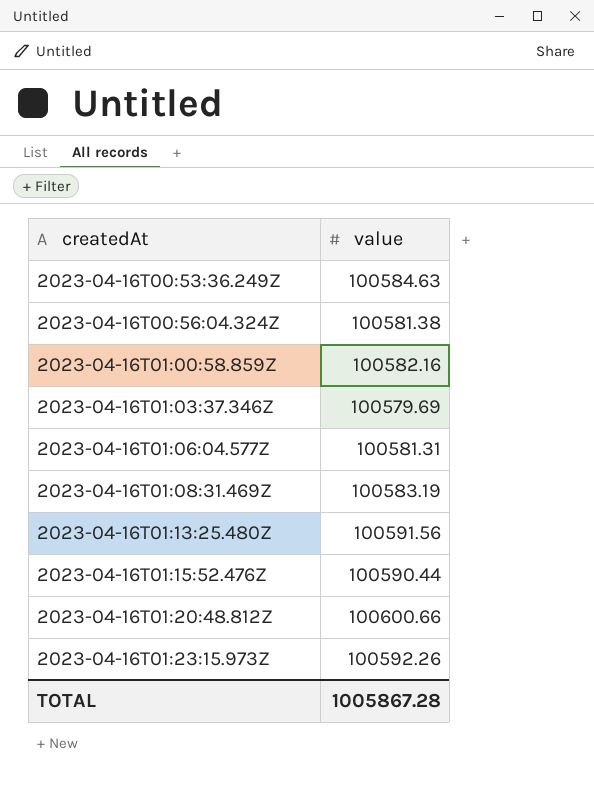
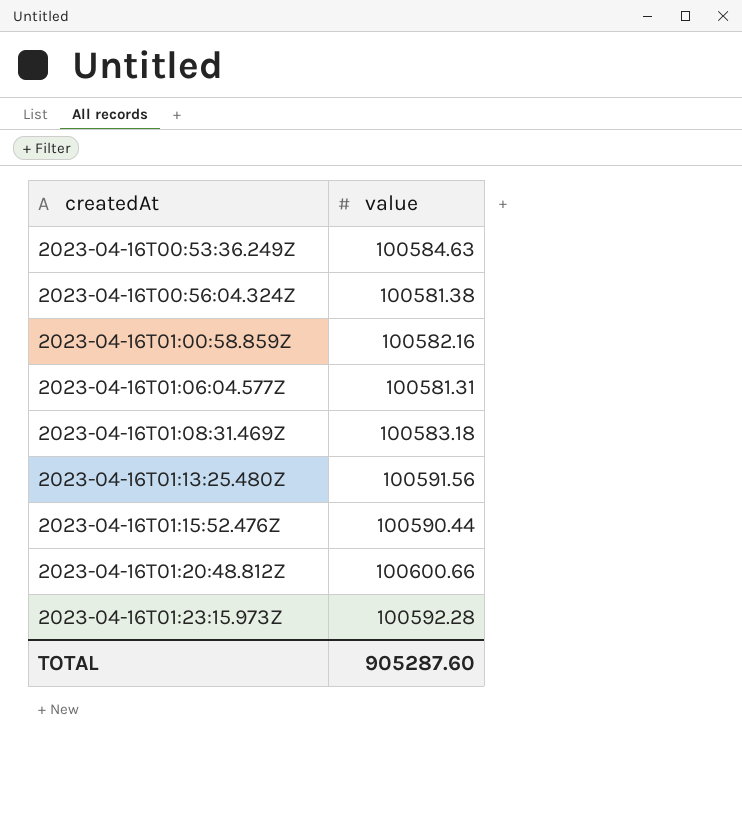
row 2023-04-16T01:03:37.346Z: 100579.69 -> none
2023-04-16T01:08:31.469Z | value: 100583.19 -> 100583.18
2023-04-16T01:23:15.973Z | value: 100592.26 -> 100592.28
TOTAL | value: 1005867.28 -> 905287.60

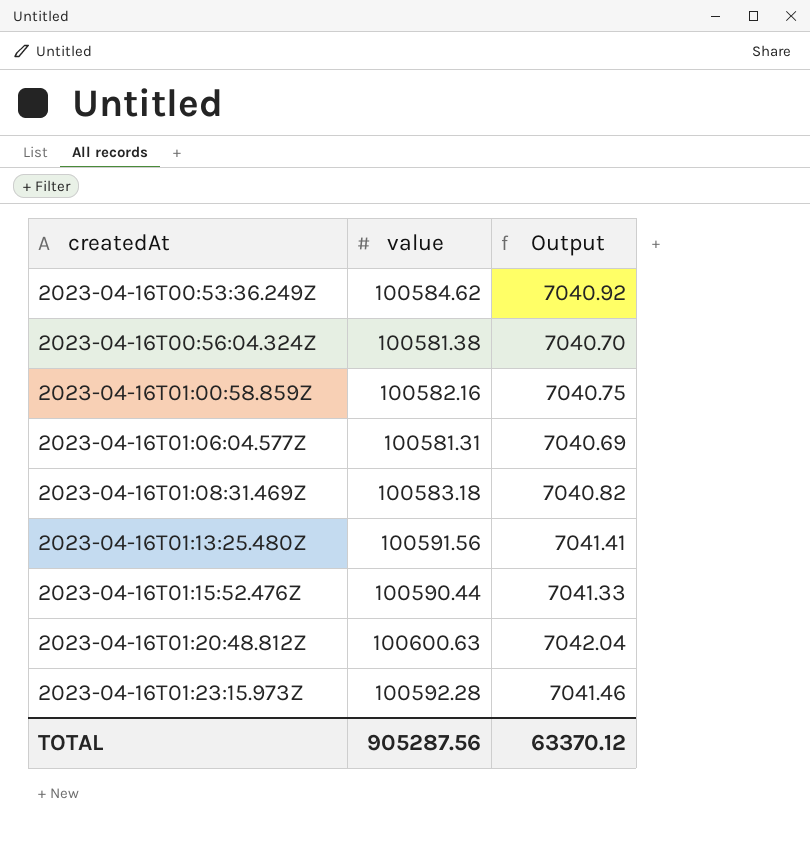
column Output | formula: none -> [value] * 0.07
2023-04-16T00:53:36.249Z | value: 100584.63 -> 100584.62
2023-04-16T01:20:48.812Z | value: 100600.66 -> 100600.63
TOTAL | value: 905287.60 -> 905287.56

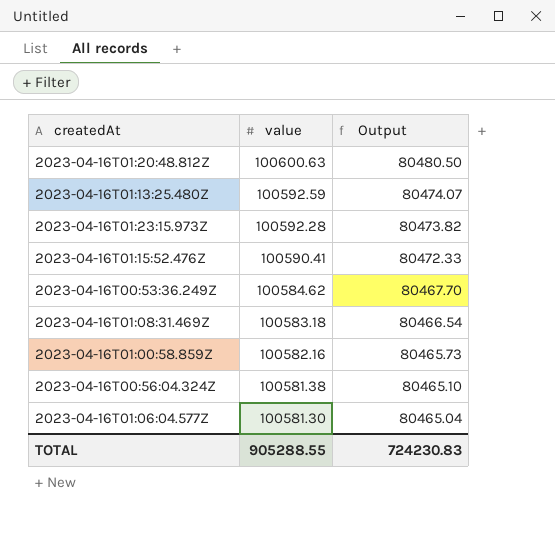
row order: createdAt ascending -> value descending
column Output | formula: [value] * 0.07 -> [value] * 0.8
2023-04-16T01:13:25.480Z | value: 100591.56 -> 100592.59
2023-04-16T01:15:52.476Z | value: 100590.44 -> 100590.41
2023-04-16T01:06:04.577Z | value: 100581.31 -> 100581.30
TOTAL | value: 905287.56 -> 905288.55
TOTAL | Output: 63370.12 -> 724230.83

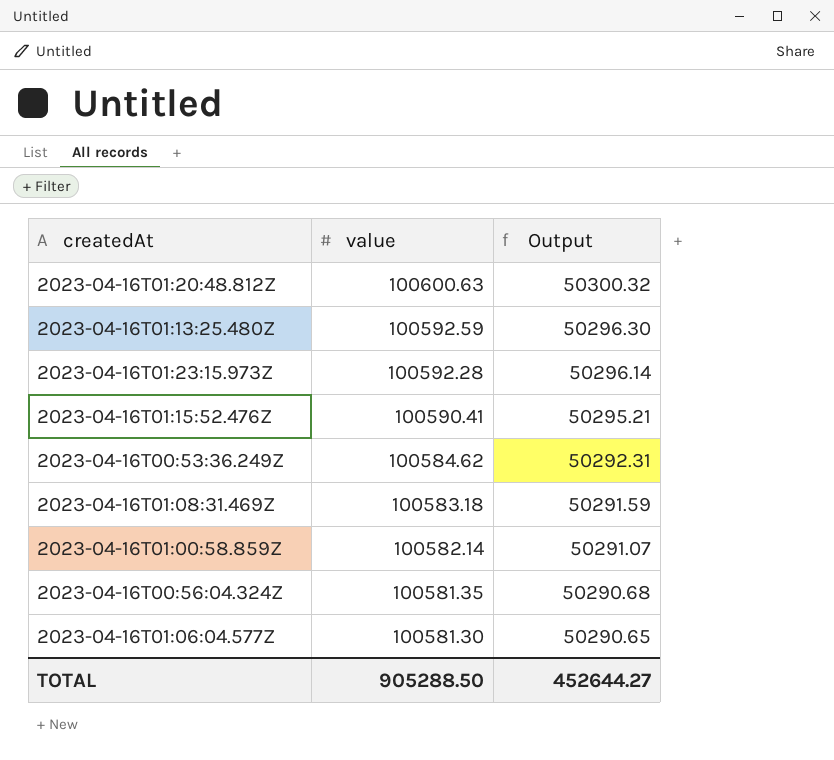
column Output | formula: [value] * 0.8 -> [value] * 0.5
2023-04-16T01:00:58.859Z | value: 100582.16 -> 100582.14
2023-04-16T00:56:04.324Z | value: 100581.38 -> 100581.35
TOTAL | value: 905288.55 -> 905288.50
TOTAL | Output: 724230.83 -> 452644.27

